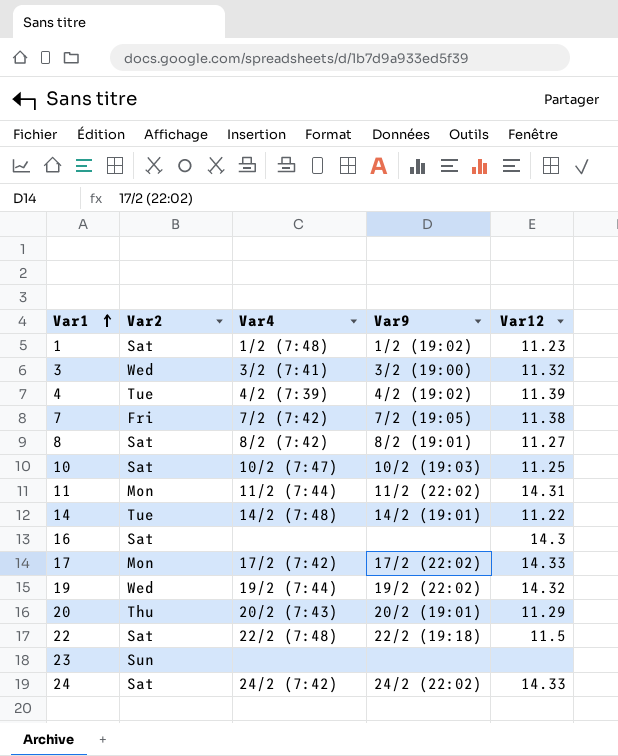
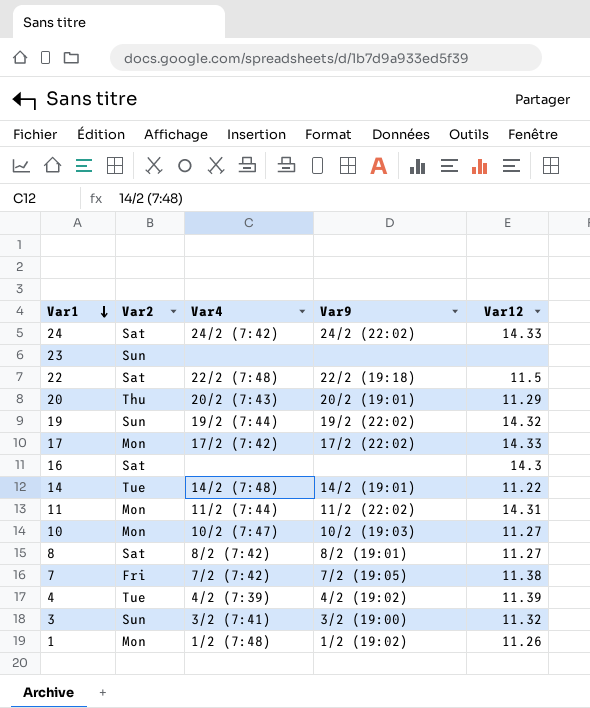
row order: Var1 ascending -> Var1 descending
19 | Var2: Wed -> Sun
10 | Var2: Sat -> Mon
10 | Var12: 11.25 -> 11.27
3 | Var2: Wed -> Sun
1 | Var2: Sat -> Mon
1 | Var12: 11.23 -> 11.26

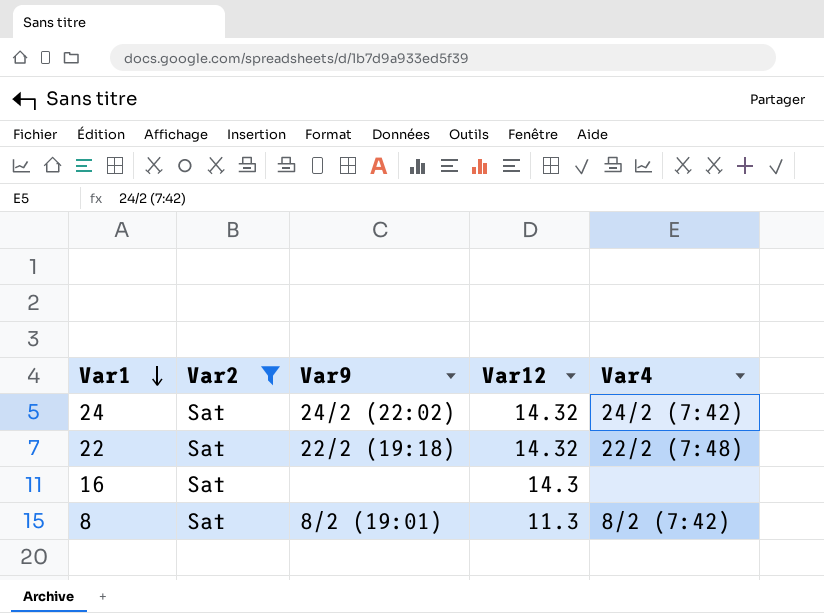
filter: none -> Var2 = Sat
column Var4 | position: 3 -> 5
24 | Var12: 14.33 -> 14.32
22 | Var12: 11.5 -> 14.32
8 | Var12: 11.27 -> 11.3

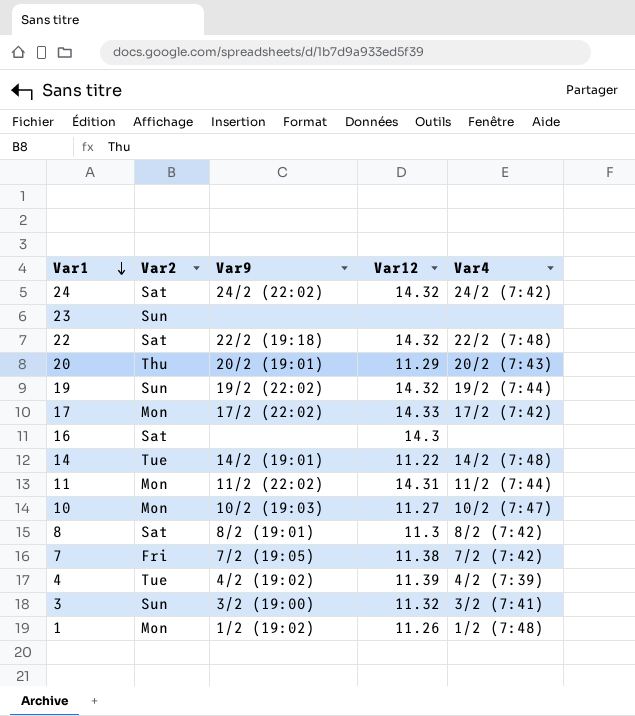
filter: Var2 = Sat -> none

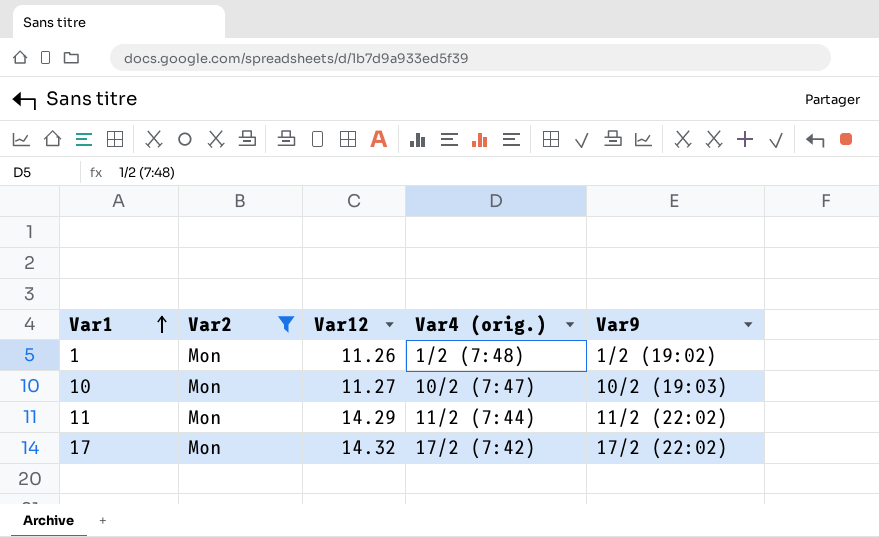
filter: none -> Var2 = Mon
row order: Var1 descending -> Var1 ascending
column name: Var4 -> Var4 (orig.)
column Var9 | position: 3 -> 5
11 | Var12: 14.31 -> 14.29
17 | Var12: 14.33 -> 14.32

